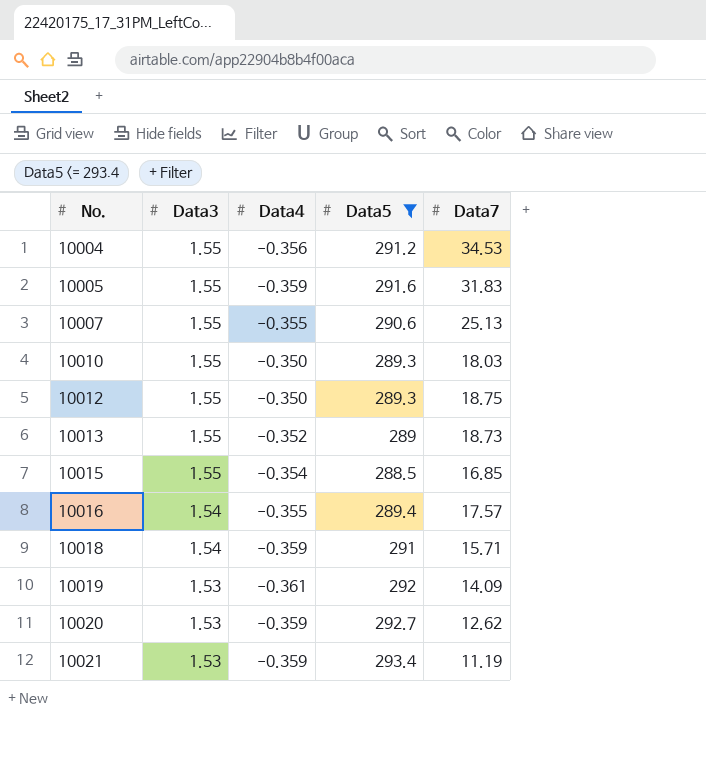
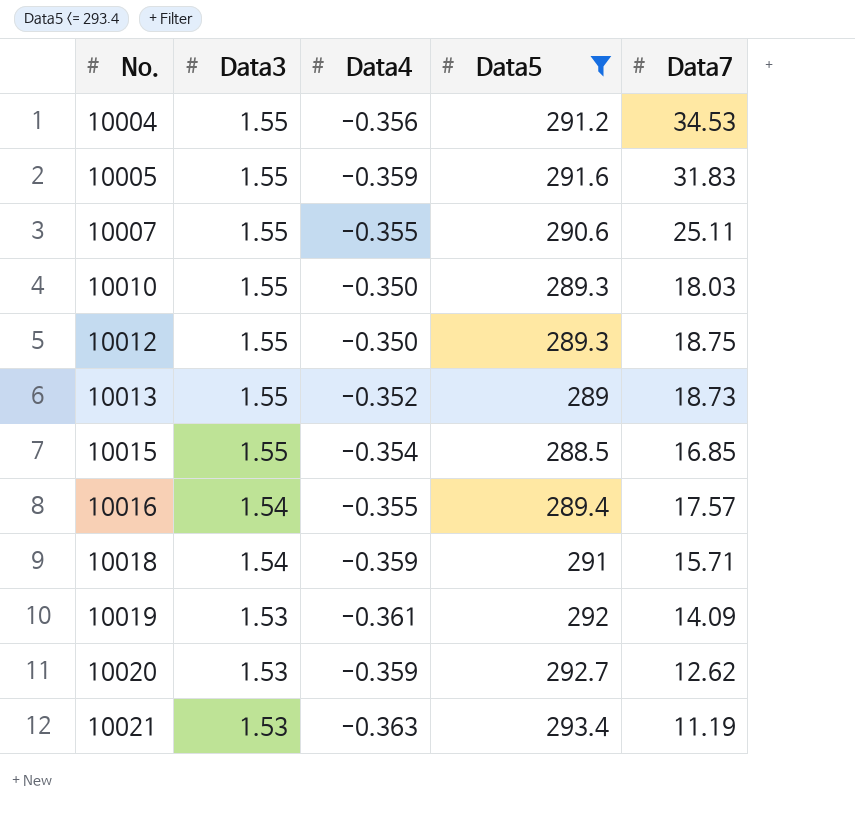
10007 | Data7: 25.13 -> 25.11
10021 | Data4: -0.359 -> -0.363

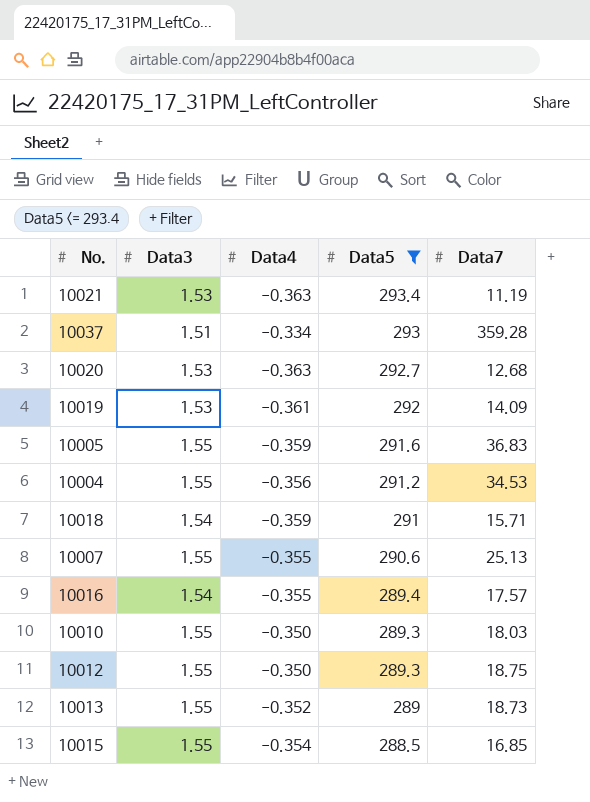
row order: No. ascending -> Data5 descending
row 10037: none -> 1.51 | -0.334 | 293 | 359.28
10020 | Data4: -0.359 -> -0.363
10020 | Data7: 12.62 -> 12.68
10005 | Data7: 31.83 -> 36.83
10007 | Data7: 25.11 -> 25.13

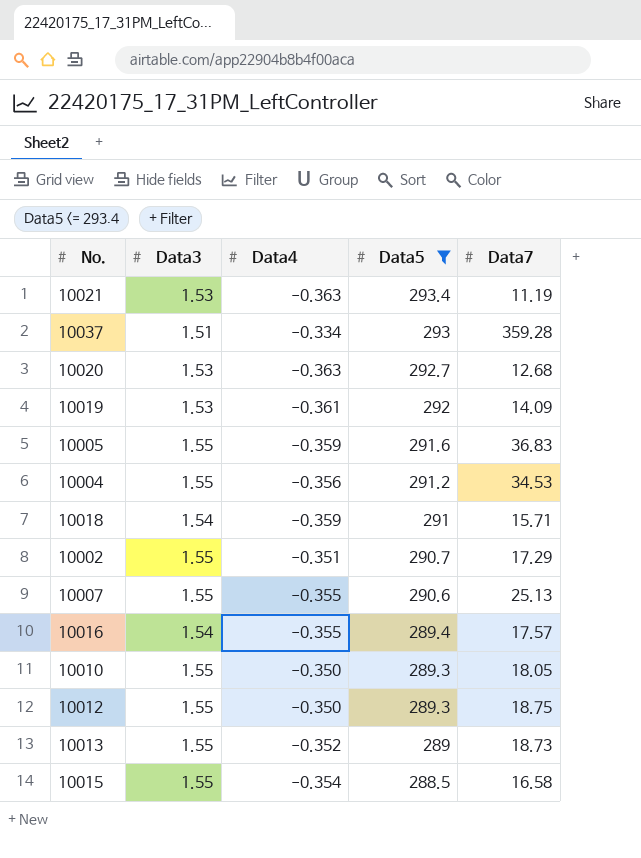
row 10002: none -> 1.55 | -0.351 | 290.7 | 17.29
10010 | Data7: 18.03 -> 18.05
10015 | Data7: 16.85 -> 16.58

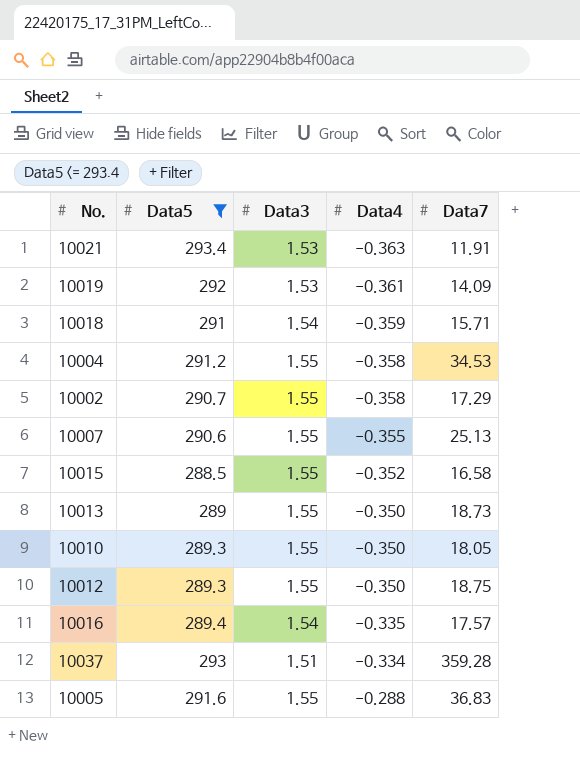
row order: Data5 descending -> Data4 ascending
column Data5 | position: 4 -> 2
row 10020: 1.53 | -0.363 | 292.7 | 12.68 -> none
10021 | Data7: 11.19 -> 11.91
10004 | Data4: -0.356 -> -0.358
10002 | Data4: -0.351 -> -0.358
10015 | Data4: -0.354 -> -0.352
10013 | Data4: -0.352 -> -0.350
10016 | Data4: -0.355 -> -0.335
10005 | Data4: -0.359 -> -0.288

